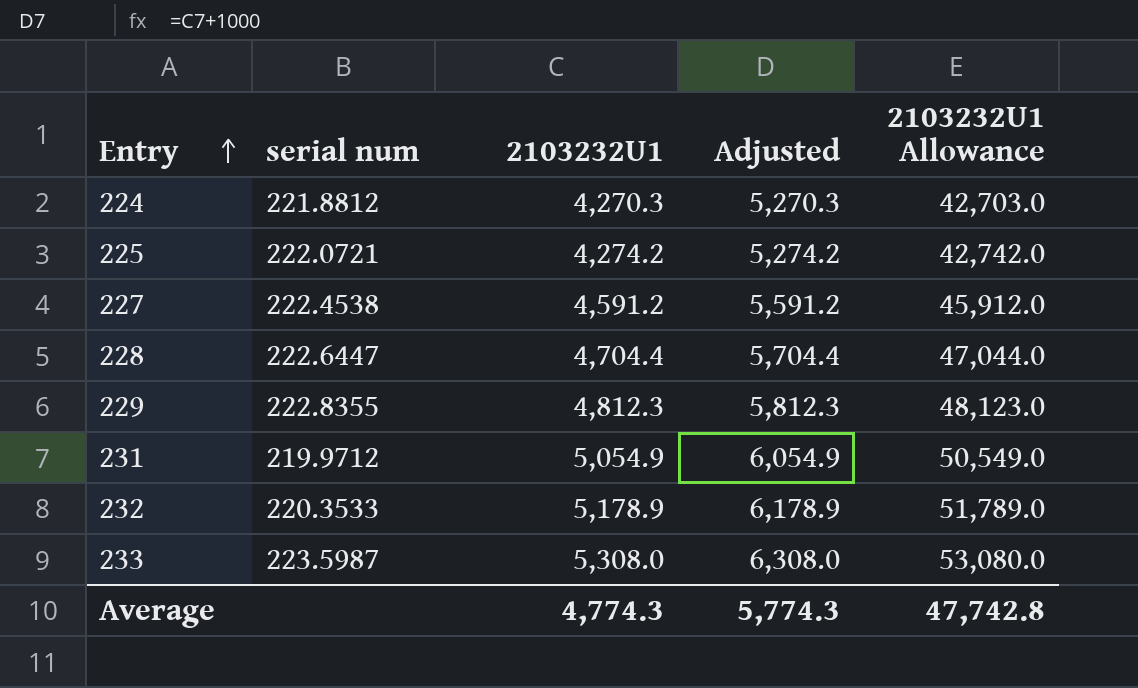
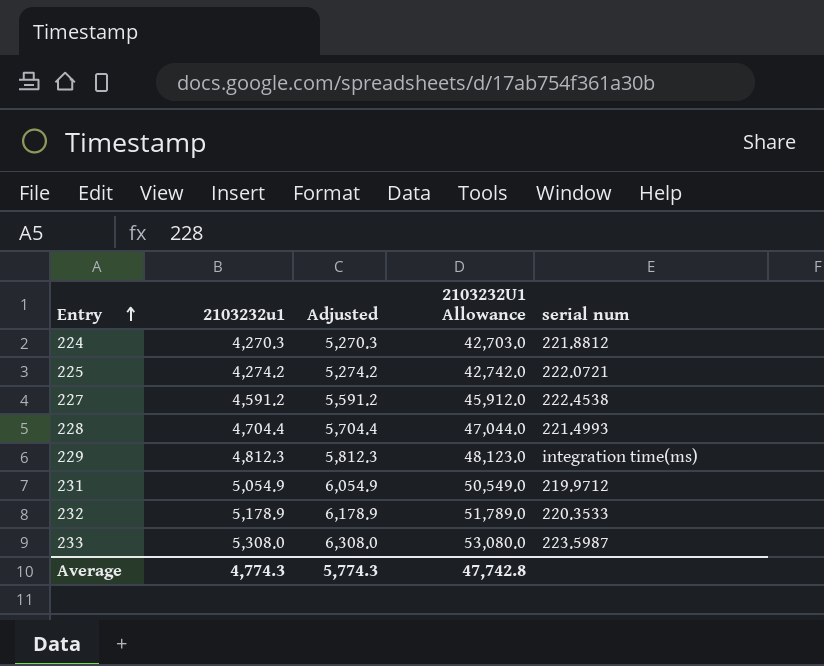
column name: 2103232U1 -> 2103232u1
column serial num | position: 2 -> 5
228 | serial num: 222.6447 -> 221.4993
229 | serial num: 222.8355 -> integration time(ms)

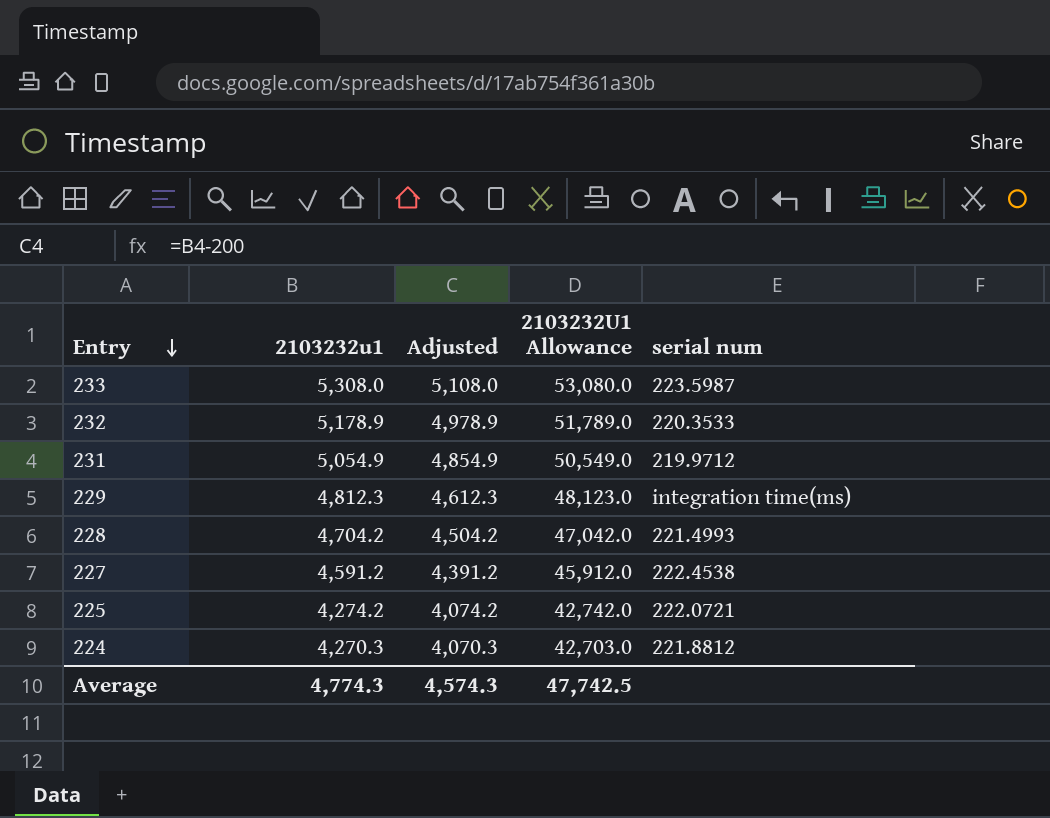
row order: Entry ascending -> Entry descending
column Adjusted | formula: [2103232u1] + 1000 -> [2103232u1] - 200
228 | 2103232u1: 4,704.4 -> 4,704.2
228 | 2103232U1 Allowance: 47,044.0 -> 47,042.0
Average | Adjusted: 5,774.3 -> 4,574.3
Average | 2103232U1 Allowance: 47,742.8 -> 47,742.5

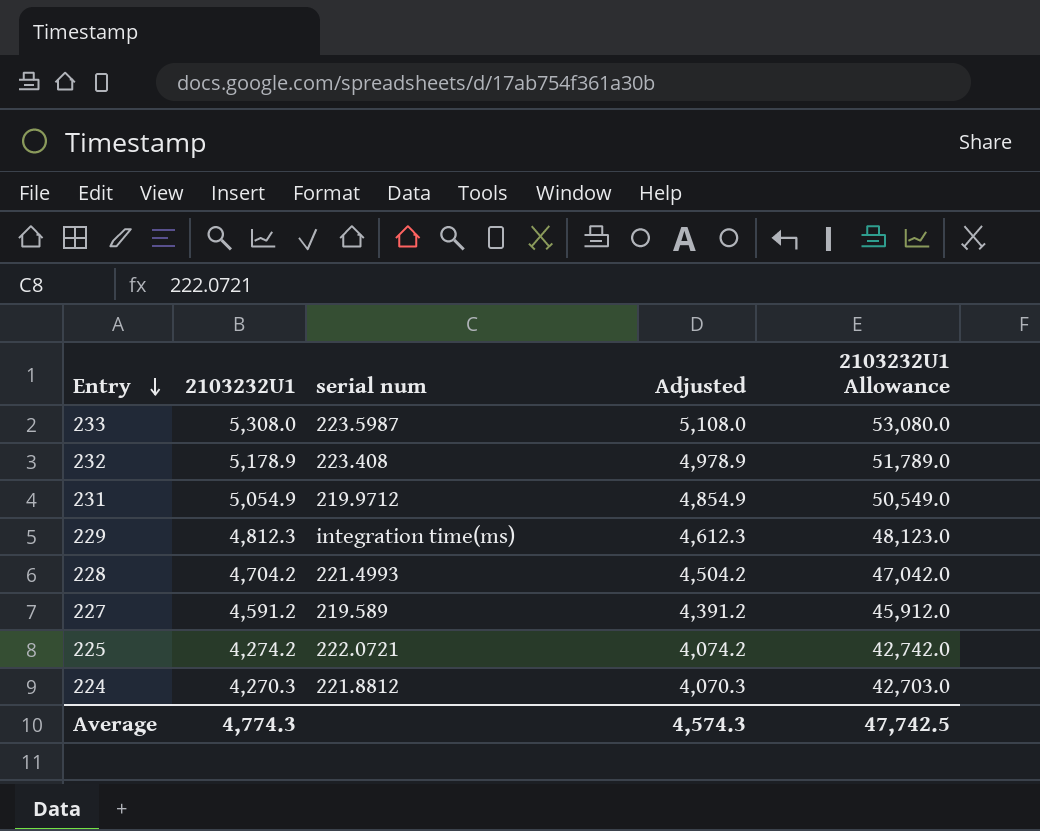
column name: 2103232u1 -> 2103232U1
column serial num | position: 5 -> 3
232 | serial num: 220.3533 -> 223.408
227 | serial num: 222.4538 -> 219.589

